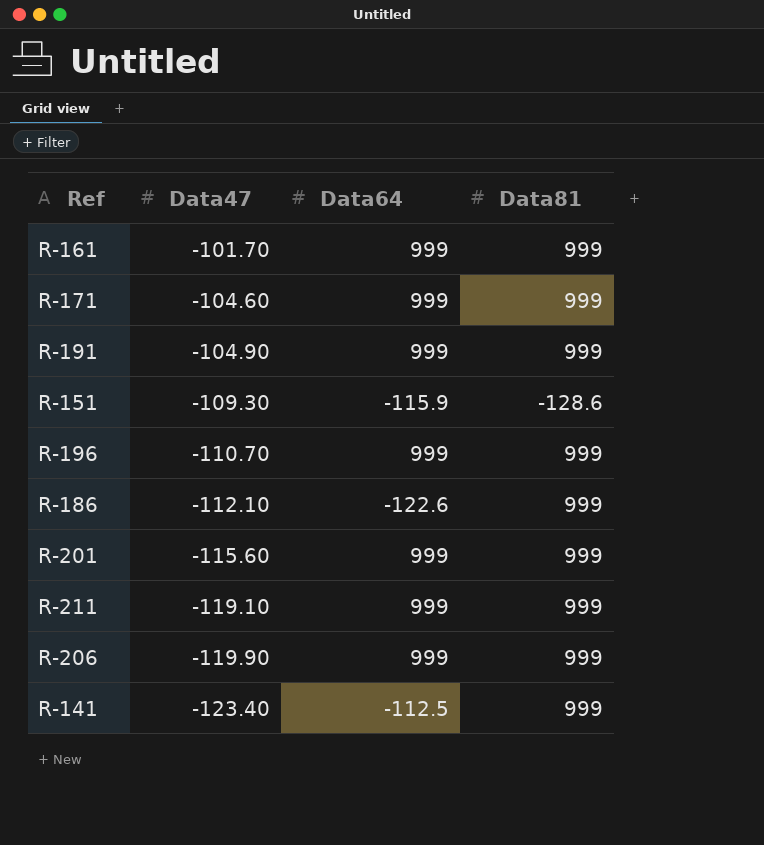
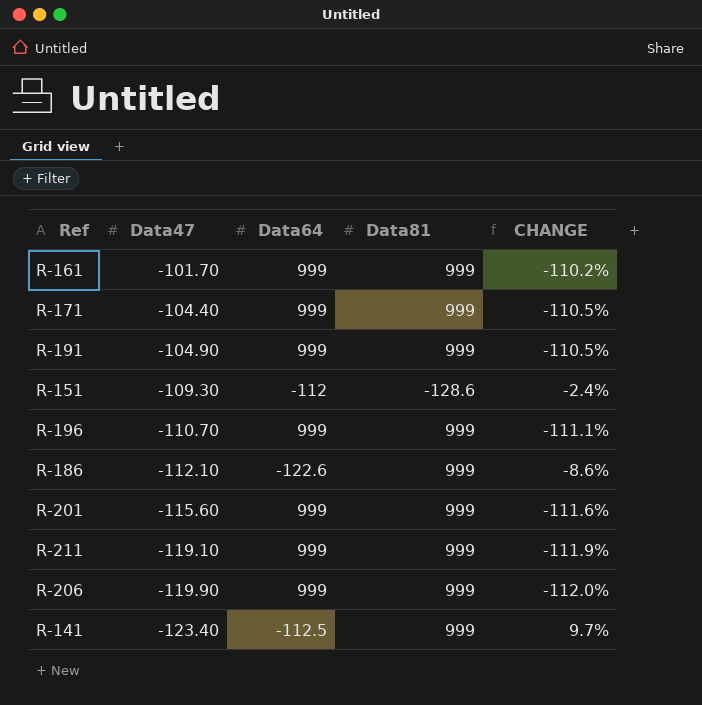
column CHANGE | formula: none -> ([Data47] - [Data64]) / [Data64]
R-171 | Data47: -104.60 -> -104.40
R-151 | Data64: -115.9 -> -112

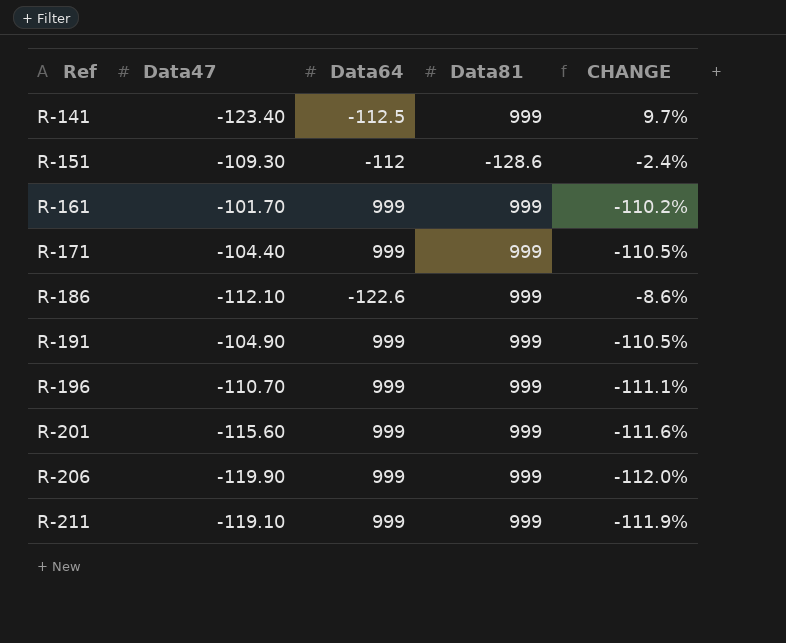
row order: Data47 descending -> Ref ascending

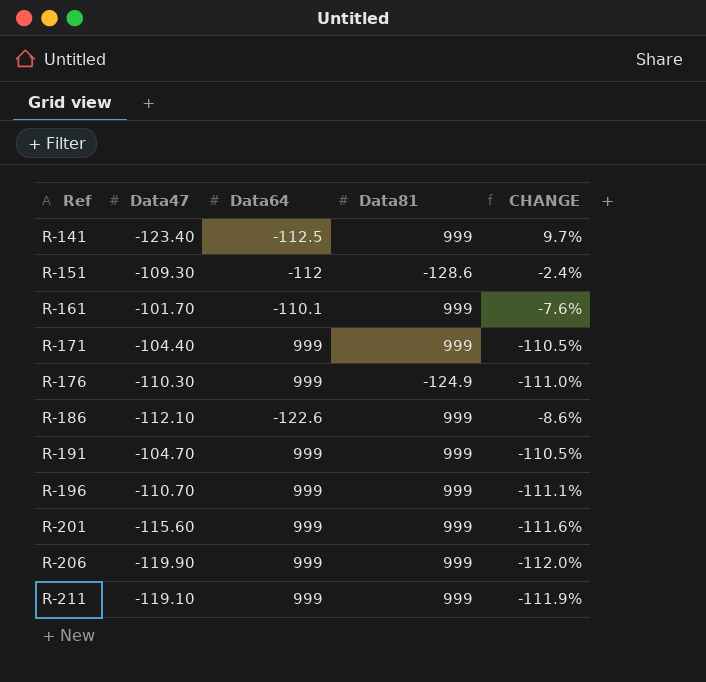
R-161 | Data64: 999 -> -110.1
R-161 | CHANGE: -110.2% -> -7.6%
row R-176: none -> -110.30 | 999 | -124.9 | -111.0%
R-191 | Data47: -104.90 -> -104.70

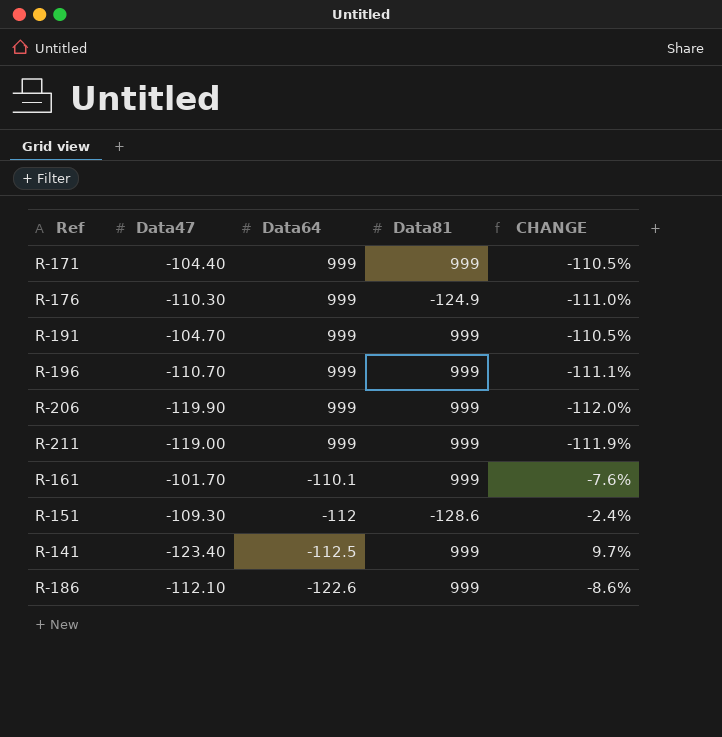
row order: Ref ascending -> Data64 descending
row R-201: -115.60 | 999 | 999 | -111.6% -> none
R-211 | Data47: -119.10 -> -119.00

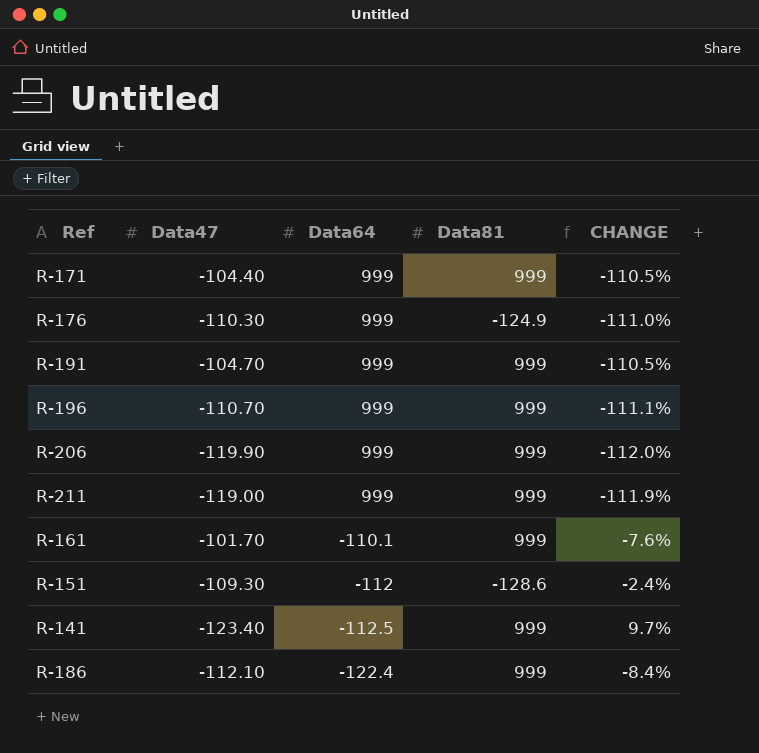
R-186 | Data64: -122.6 -> -122.4
R-186 | CHANGE: -8.6% -> -8.4%

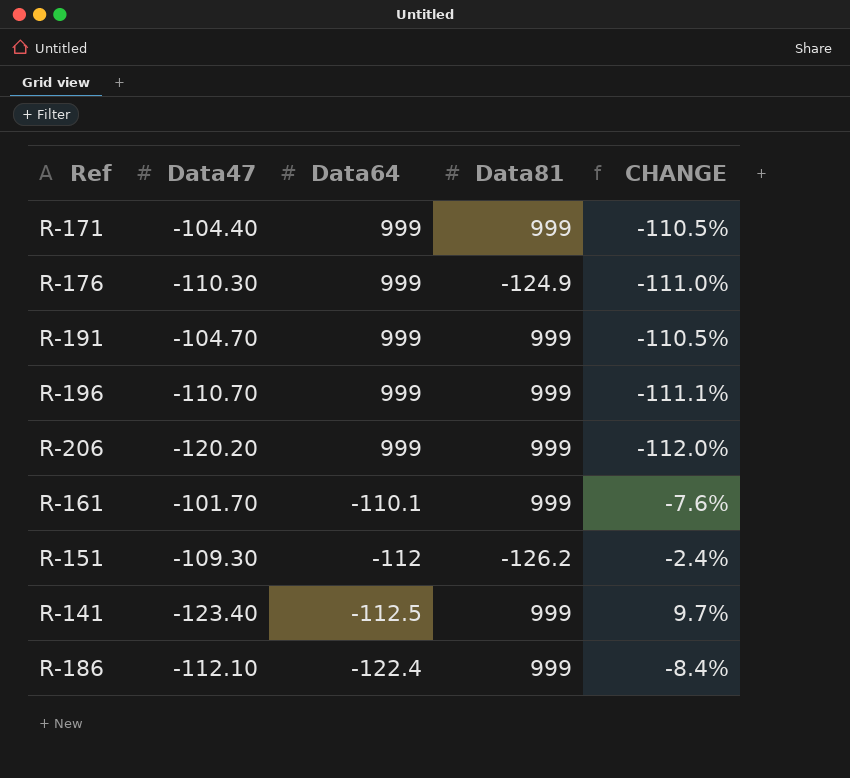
row R-211: -119.00 | 999 | 999 | -111.9% -> none
R-206 | Data47: -119.90 -> -120.20
R-151 | Data81: -128.6 -> -126.2

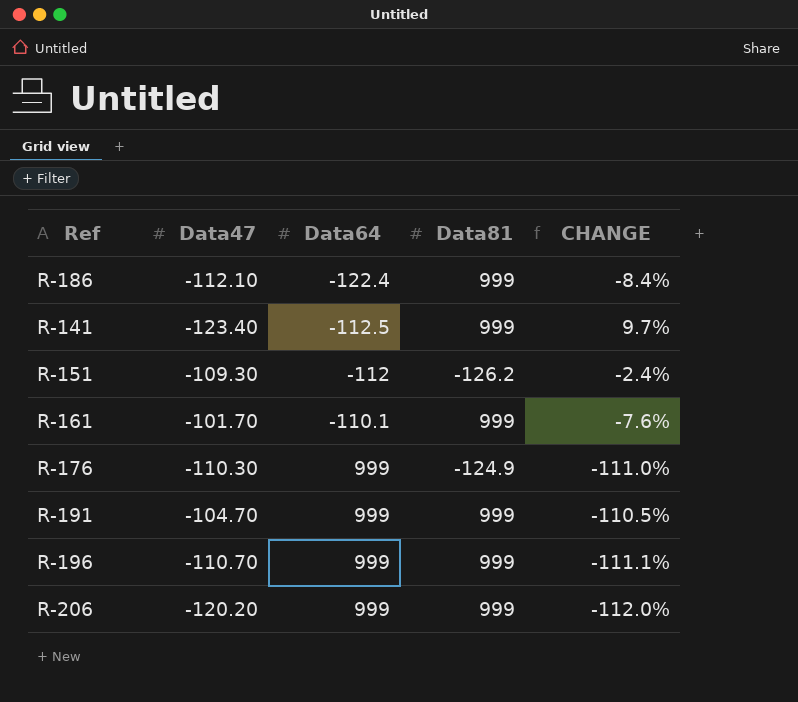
row order: Data64 descending -> Data64 ascending
row R-171: -104.40 | 999 | 999 | -110.5% -> none

